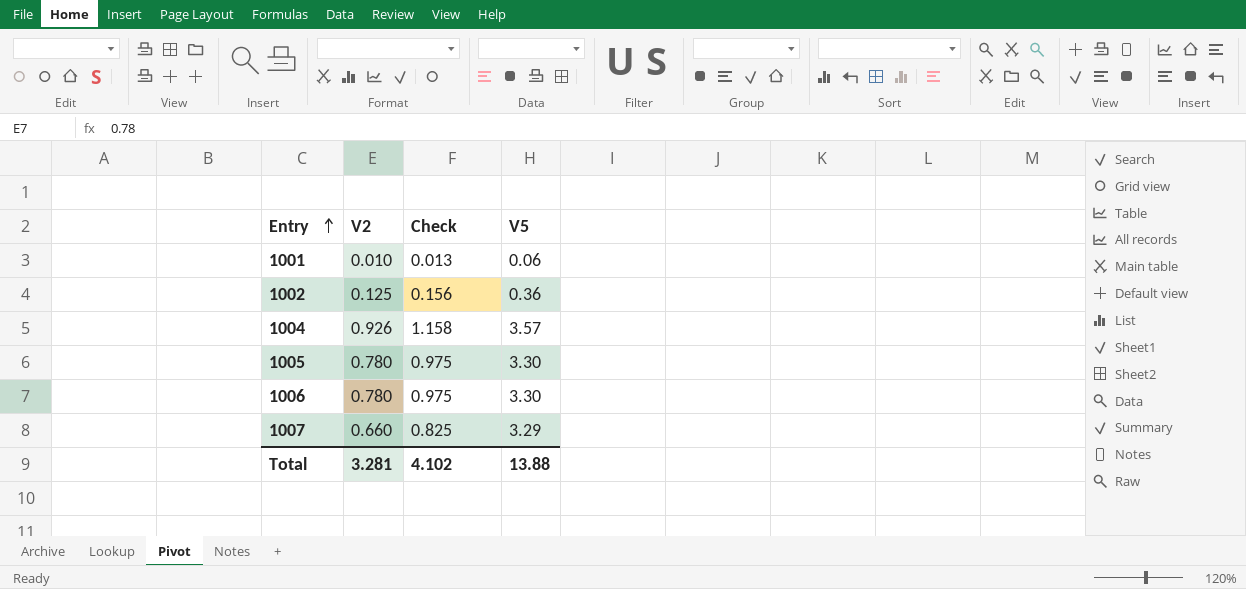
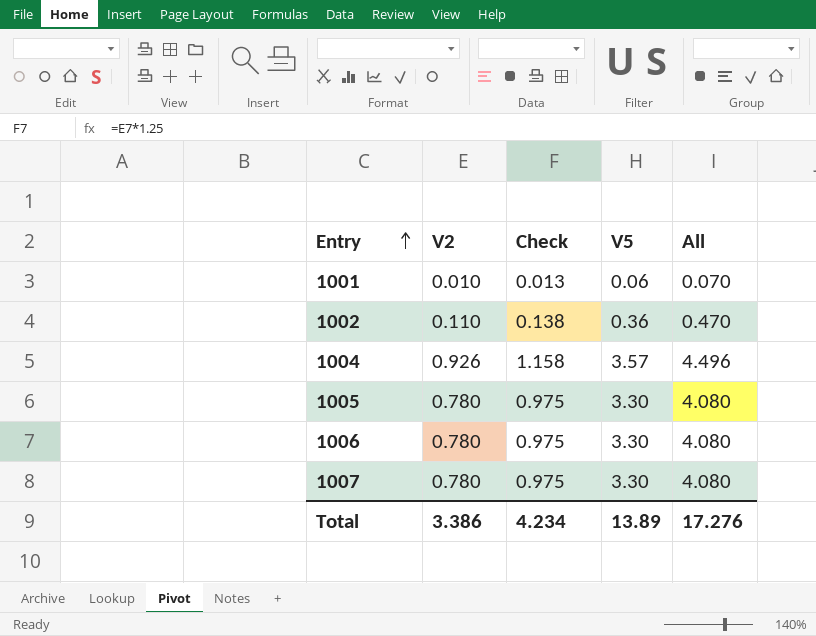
column All | formula: none -> [V2] + [V5]
1002 | V2: 0.125 -> 0.110
1002 | Check: 0.156 -> 0.138
1007 | V2: 0.660 -> 0.780
1007 | Check: 0.825 -> 0.975
1007 | V5: 3.29 -> 3.30
Total | V2: 3.281 -> 3.386
Total | Check: 4.102 -> 4.234
Total | V5: 13.88 -> 13.89

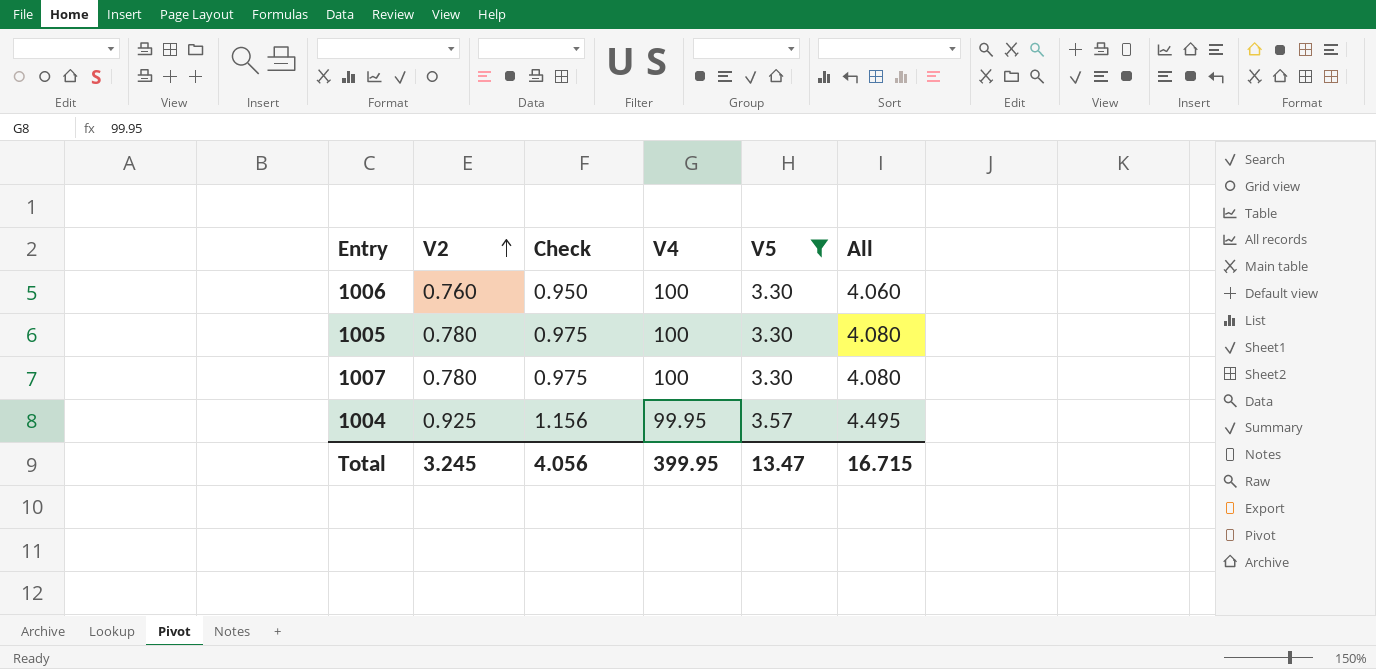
filter: none -> V5 >= 3.30
row order: Entry ascending -> V2 ascending
column V4 | position: none -> 4
1006 | V2: 0.780 -> 0.760
1006 | Check: 0.975 -> 0.950
1006 | All: 4.080 -> 4.060
1004 | V2: 0.926 -> 0.925
1004 | Check: 1.158 -> 1.156
1004 | All: 4.496 -> 4.495
Total | V2: 3.386 -> 3.245
Total | Check: 4.234 -> 4.056
Total | V5: 13.89 -> 13.47
Total | All: 17.276 -> 16.715

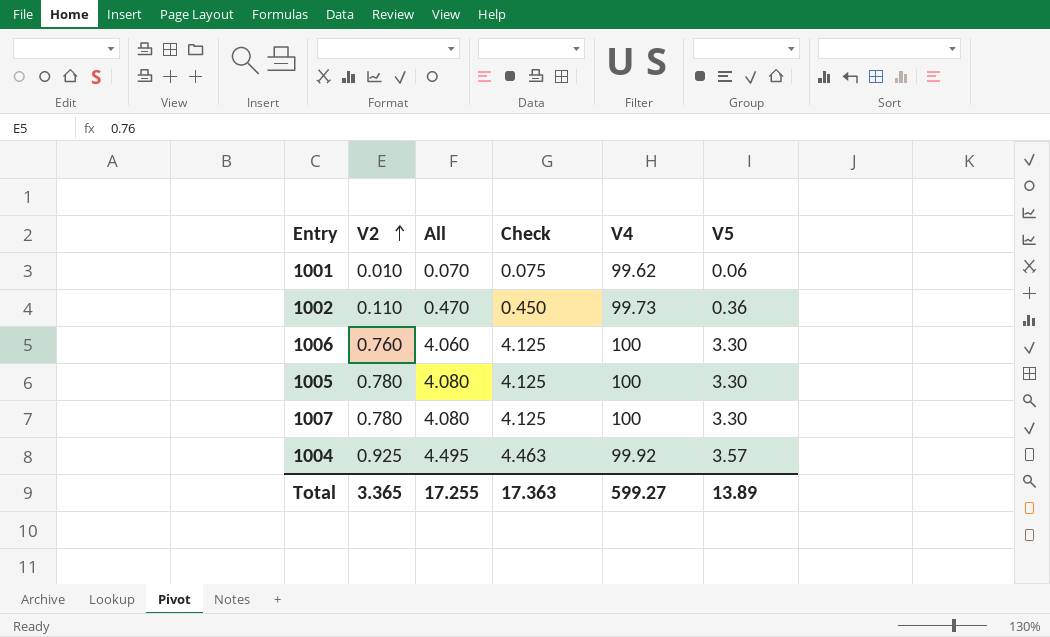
filter: V5 >= 3.30 -> none
column All | position: 6 -> 3
column Check | formula: [V2] * 1.25 -> [V5] * 1.25
1004 | V4: 99.95 -> 99.92
Total | V2: 3.245 -> 3.365
Total | All: 16.715 -> 17.255
Total | Check: 4.056 -> 17.363
Total | V4: 399.95 -> 599.27
Total | V5: 13.47 -> 13.89

